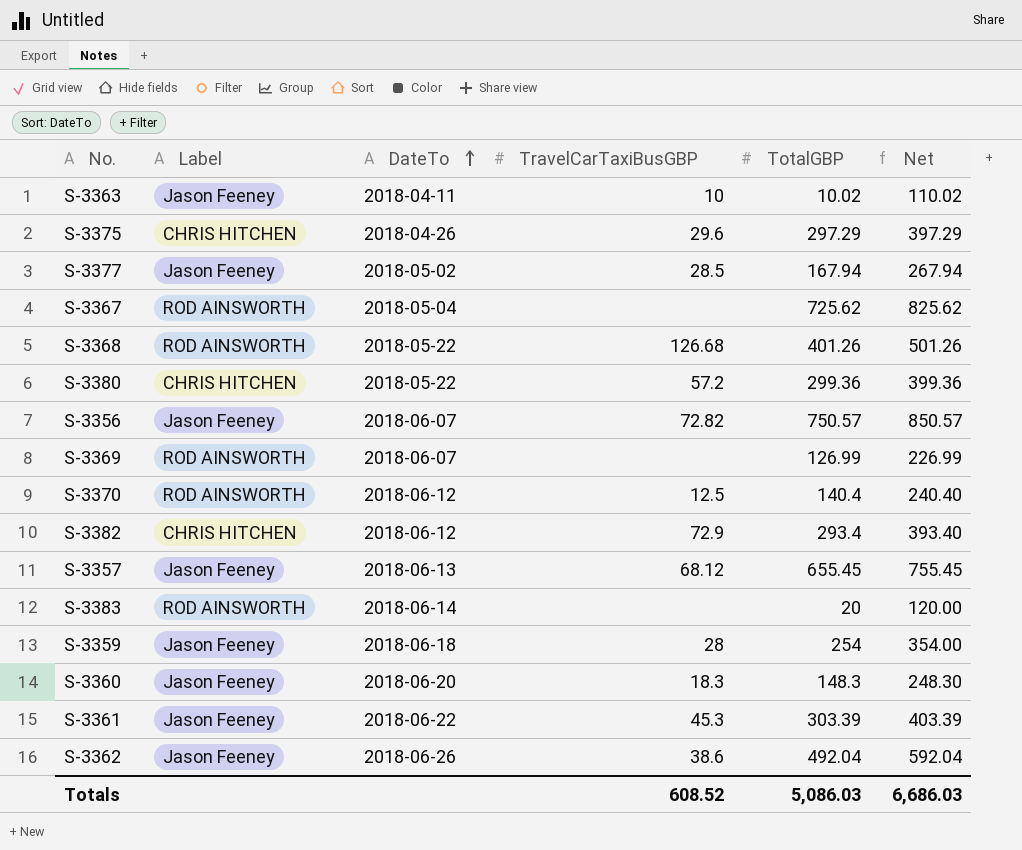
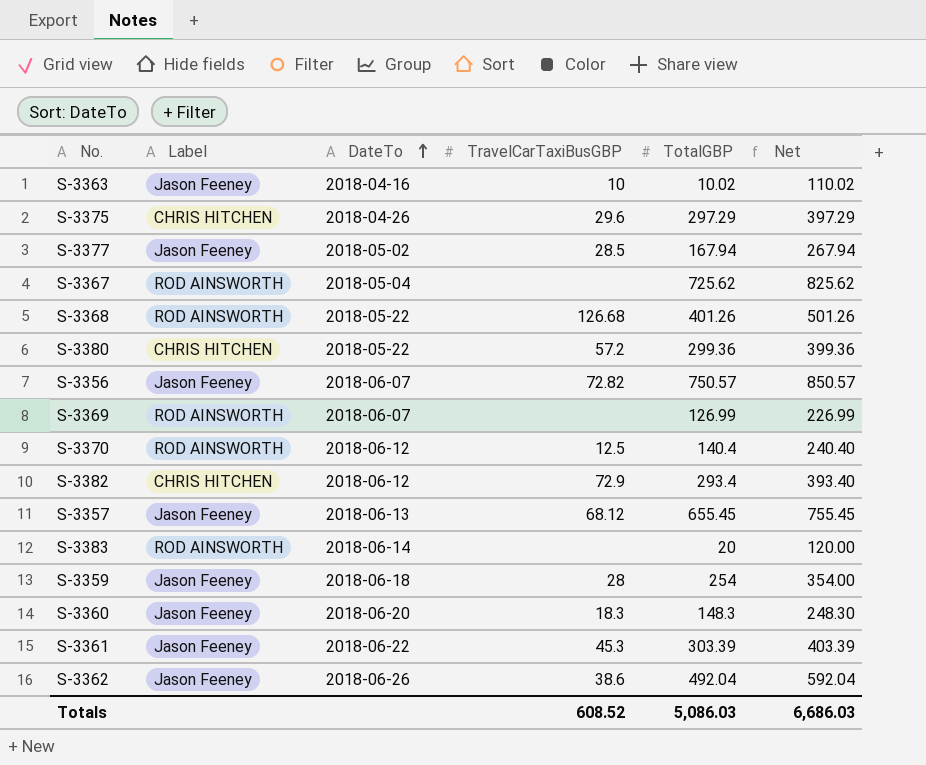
S-3363 | DateTo: 2018-04-11 -> 2018-04-16

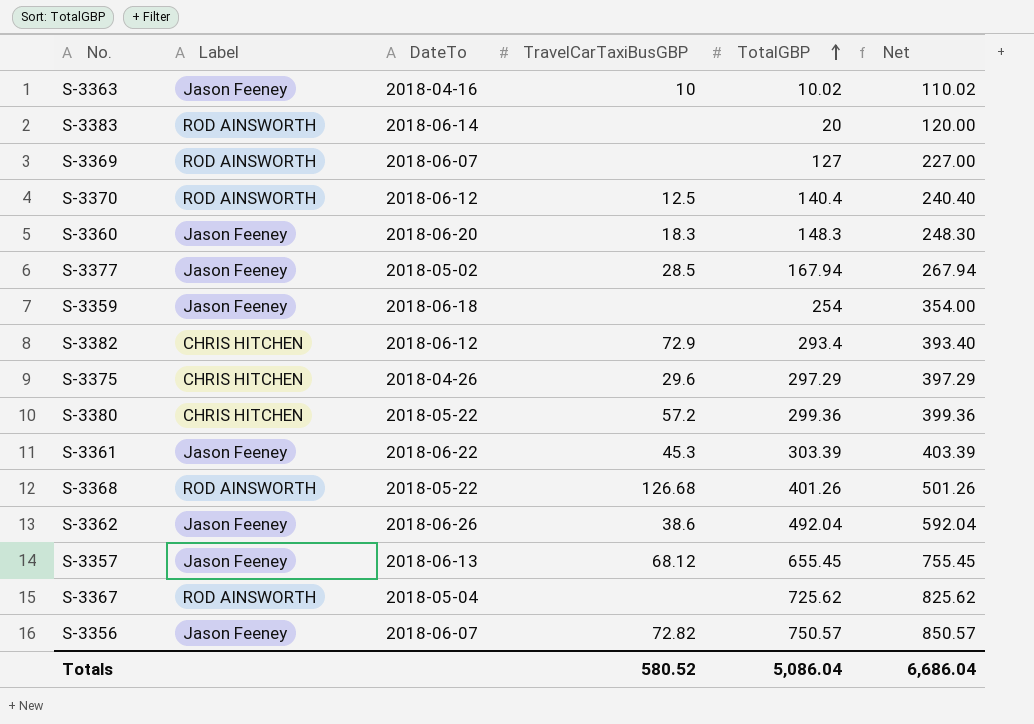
row order: DateTo ascending -> TotalGBP ascending
S-3369 | TotalGBP: 126.99 -> 127
S-3369 | Net: 226.99 -> 227.00
S-3359 | TravelCarTaxiBusGBP: 28 -> none
Totals | TravelCarTaxiBusGBP: 608.52 -> 580.52
Totals | TotalGBP: 5,086.03 -> 5,086.04
Totals | Net: 6,686.03 -> 6,686.04

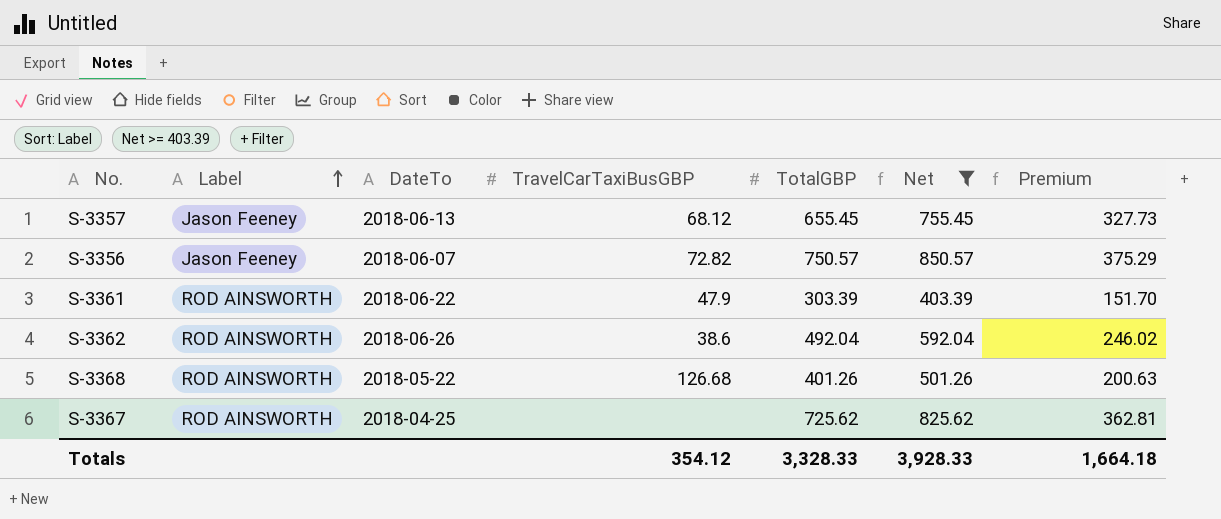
filter: none -> Net >= 403.39
row order: TotalGBP ascending -> Label ascending
column Premium | formula: none -> [TotalGBP] * 0.5
S-3361 | Label: Jason Feeney -> ROD AINSWORTH
S-3361 | TravelCarTaxiBusGBP: 45.3 -> 47.9
S-3362 | Label: Jason Feeney -> ROD AINSWORTH
S-3367 | DateTo: 2018-05-04 -> 2018-04-25
Totals | TravelCarTaxiBusGBP: 580.52 -> 354.12
Totals | TotalGBP: 5,086.04 -> 3,328.33
Totals | Net: 6,686.04 -> 3,928.33

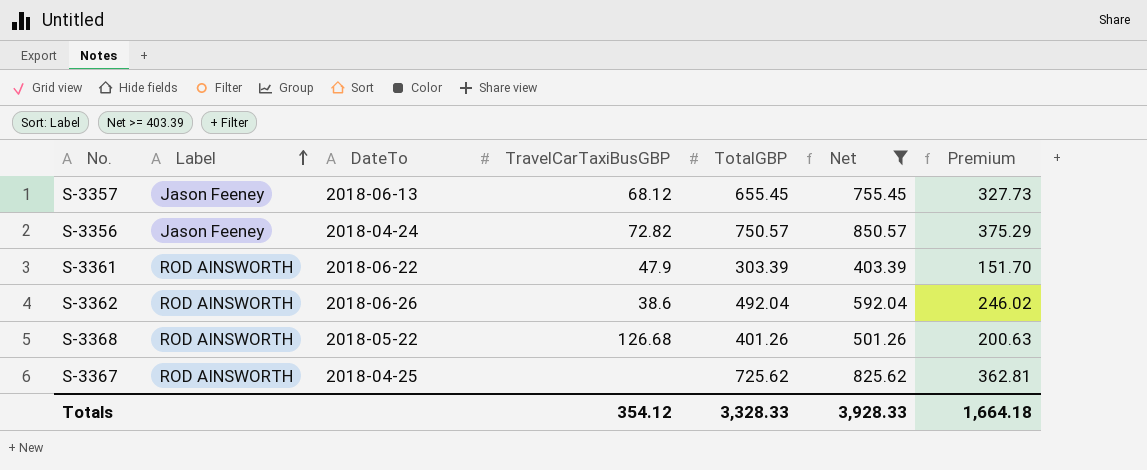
S-3356 | DateTo: 2018-06-07 -> 2018-04-24

